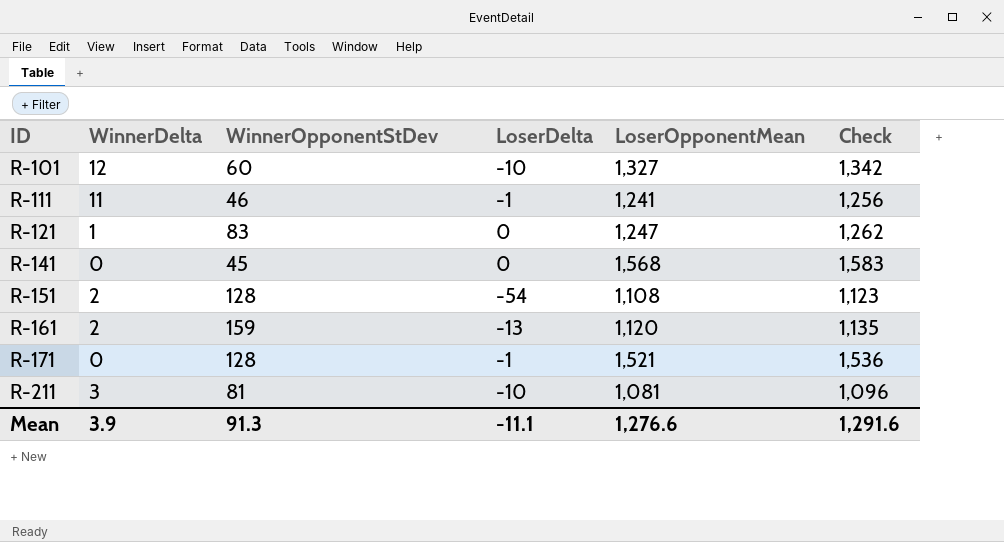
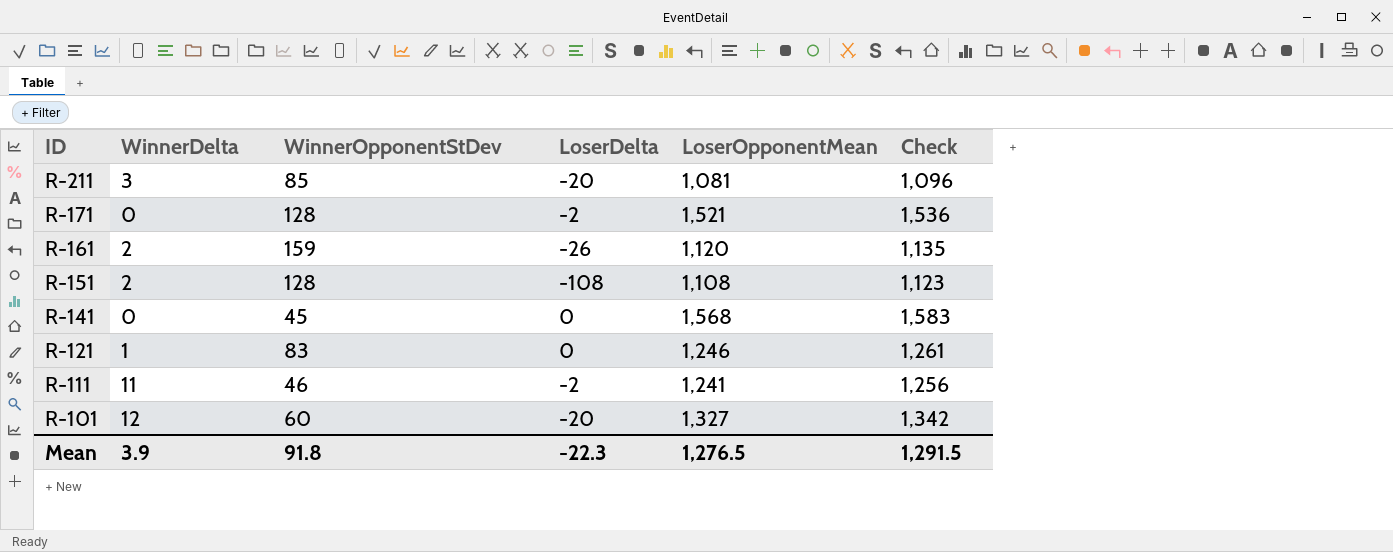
row order: ID ascending -> ID descending
R-211 | WinnerOpponentStDev: 81 -> 85
R-211 | LoserDelta: -10 -> -20
R-171 | LoserDelta: -1 -> -2
R-161 | LoserDelta: -13 -> -26
R-151 | LoserDelta: -54 -> -108
R-121 | LoserOpponentMean: 1,247 -> 1,246
R-121 | Check: 1,262 -> 1,261
R-111 | LoserDelta: -1 -> -2
R-101 | LoserDelta: -10 -> -20
Mean | WinnerOpponentStDev: 91.3 -> 91.8
Mean | LoserDelta: -11.1 -> -22.3
Mean | LoserOpponentMean: 1,276.6 -> 1,276.5
Mean | Check: 1,291.6 -> 1,291.5

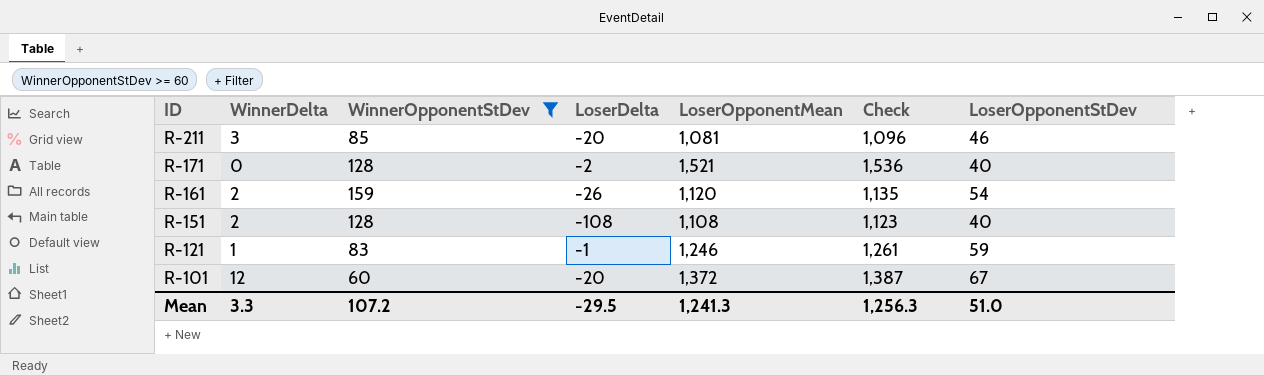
filter: none -> WinnerOpponentStDev >= 60
column LoserOpponentStDev | position: none -> 7
R-121 | LoserDelta: 0 -> -1
R-101 | LoserOpponentMean: 1,327 -> 1,372
R-101 | Check: 1,342 -> 1,387
Mean | WinnerDelta: 3.9 -> 3.3
Mean | WinnerOpponentStDev: 91.8 -> 107.2
Mean | LoserDelta: -22.3 -> -29.5
Mean | LoserOpponentMean: 1,276.5 -> 1,241.3
Mean | Check: 1,291.5 -> 1,256.3

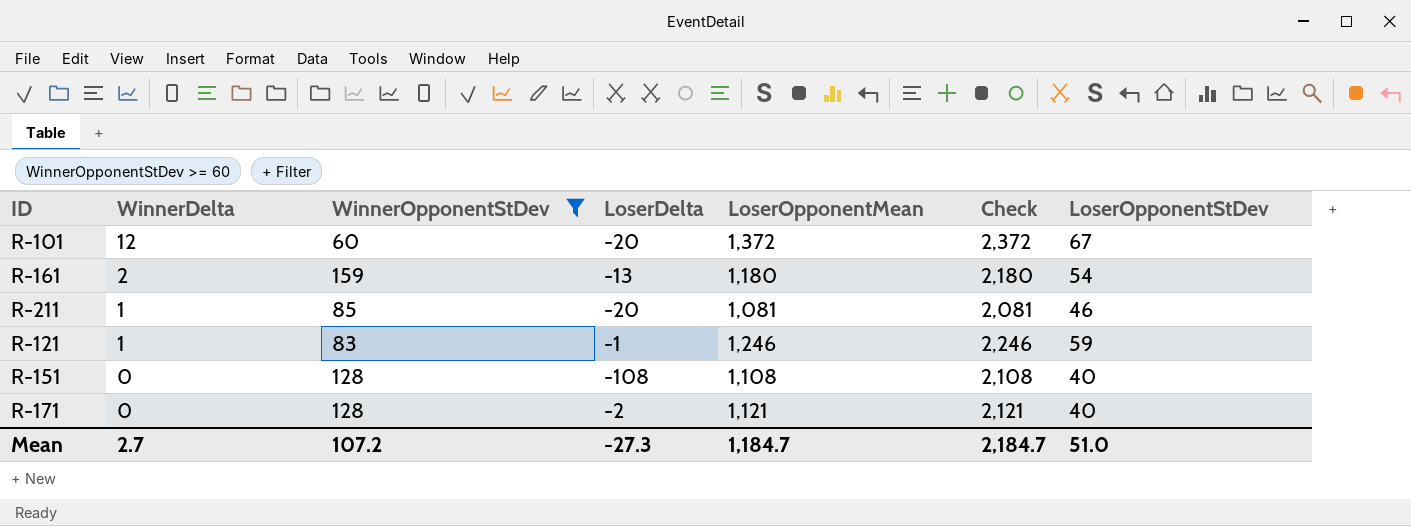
row order: ID descending -> WinnerDelta descending
column Check | formula: [LoserOpponentMean] + 15 -> [LoserOpponentMean] + 1000
R-161 | LoserDelta: -26 -> -13
R-161 | LoserOpponentMean: 1,120 -> 1,180
R-211 | WinnerDelta: 3 -> 1
R-151 | WinnerDelta: 2 -> 0
R-171 | LoserOpponentMean: 1,521 -> 1,121
Mean | WinnerDelta: 3.3 -> 2.7
Mean | LoserDelta: -29.5 -> -27.3
Mean | LoserOpponentMean: 1,241.3 -> 1,184.7
Mean | Check: 1,256.3 -> 2,184.7

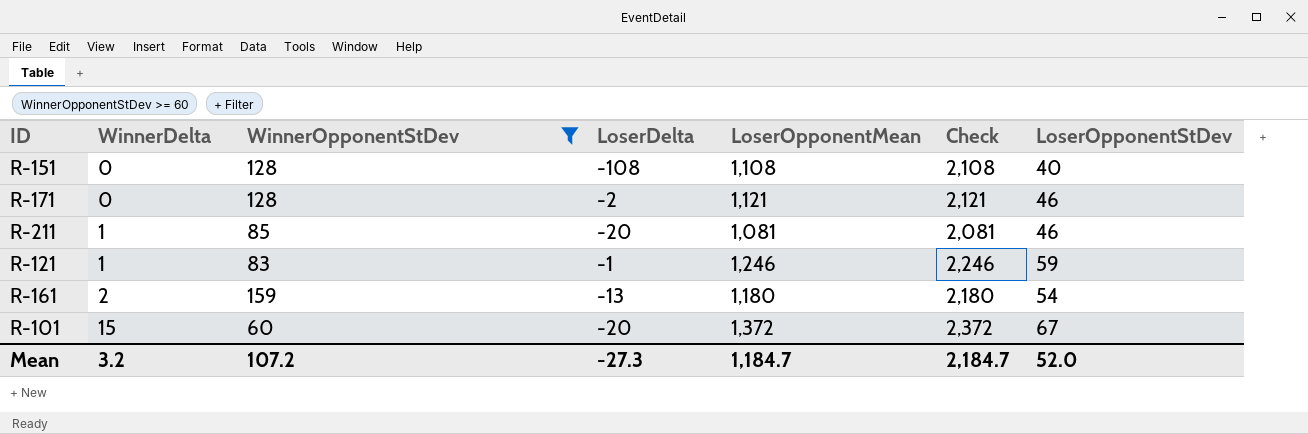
row order: WinnerDelta descending -> WinnerDelta ascending
R-171 | LoserOpponentStDev: 40 -> 46
R-101 | WinnerDelta: 12 -> 15
Mean | WinnerDelta: 2.7 -> 3.2
Mean | LoserOpponentStDev: 51.0 -> 52.0

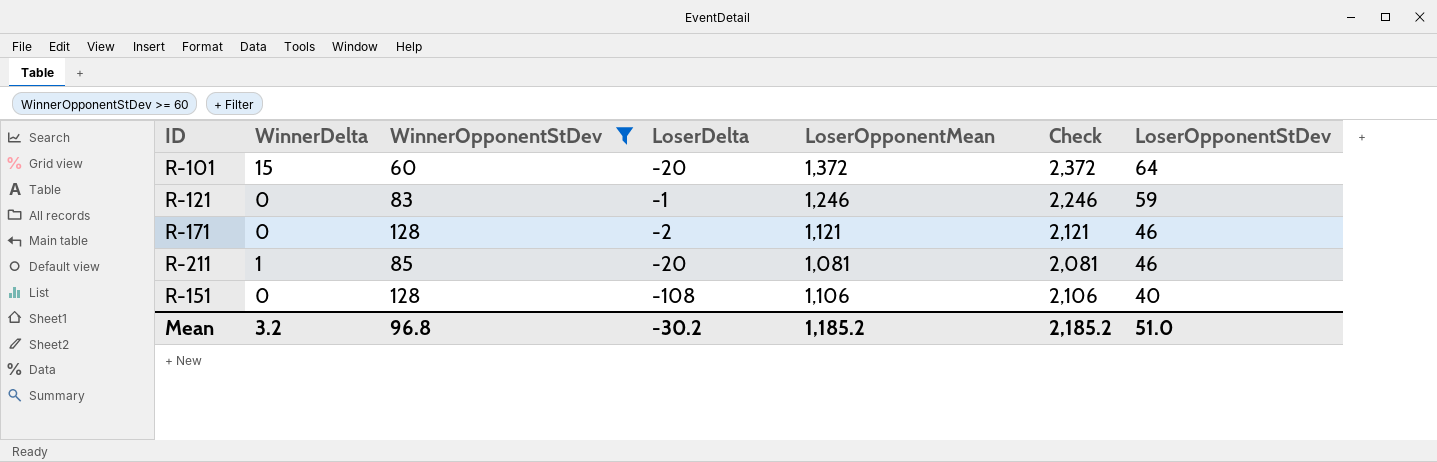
row order: WinnerDelta ascending -> LoserOpponentStDev descending
row R-161: 2 | 159 | -13 | 1,180 | 2,180 | 54 -> none
R-101 | LoserOpponentStDev: 67 -> 64
R-121 | WinnerDelta: 1 -> 0
R-151 | LoserOpponentMean: 1,108 -> 1,106
R-151 | Check: 2,108 -> 2,106
Mean | WinnerOpponentStDev: 107.2 -> 96.8
Mean | LoserDelta: -27.3 -> -30.2
Mean | LoserOpponentMean: 1,184.7 -> 1,185.2
Mean | Check: 2,184.7 -> 2,185.2
Mean | LoserOpponentStDev: 52.0 -> 51.0

